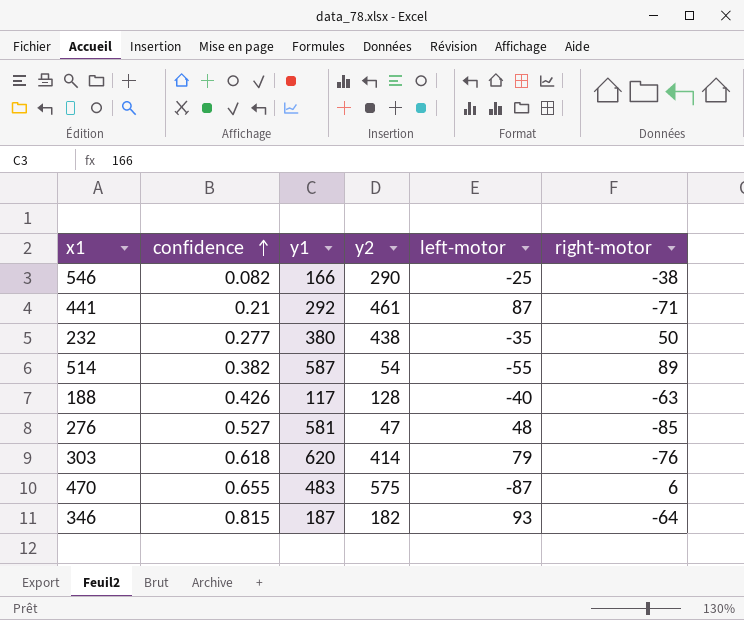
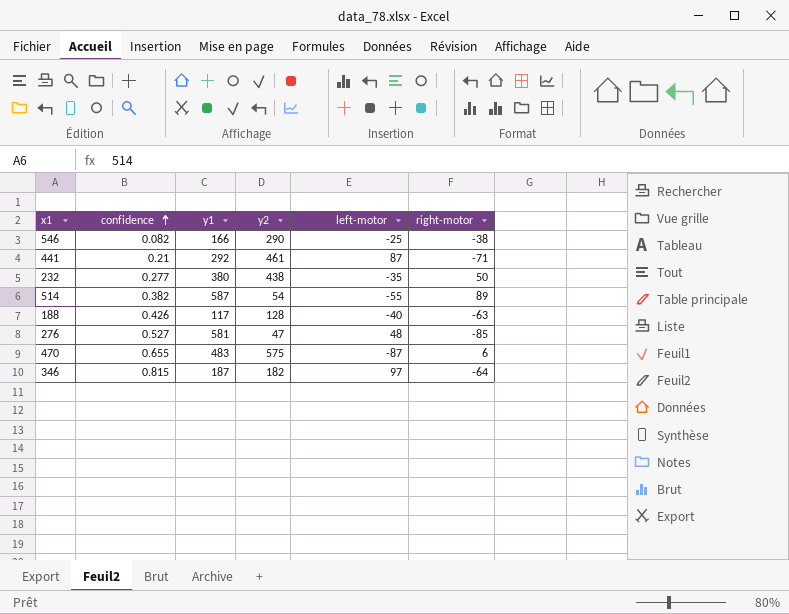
row 303: 0.618 | 620 | 414 | 79 | -76 -> none
346 | left-motor: 93 -> 97

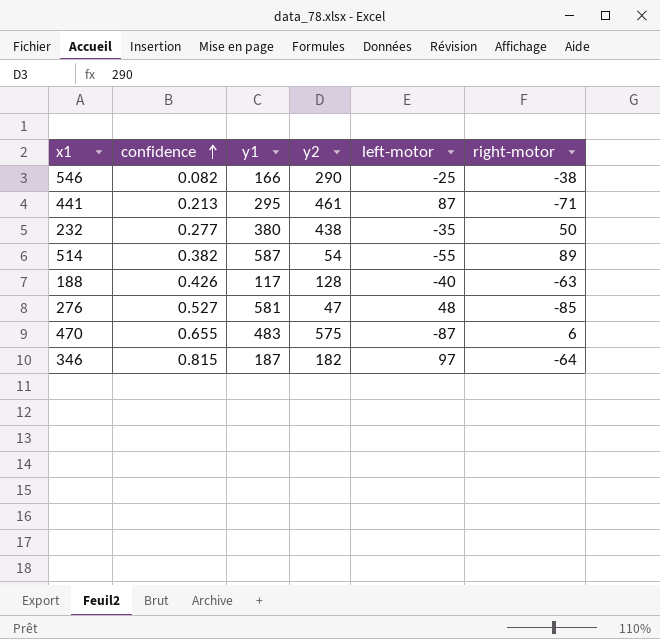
441 | confidence: 0.21 -> 0.213
441 | y1: 292 -> 295

